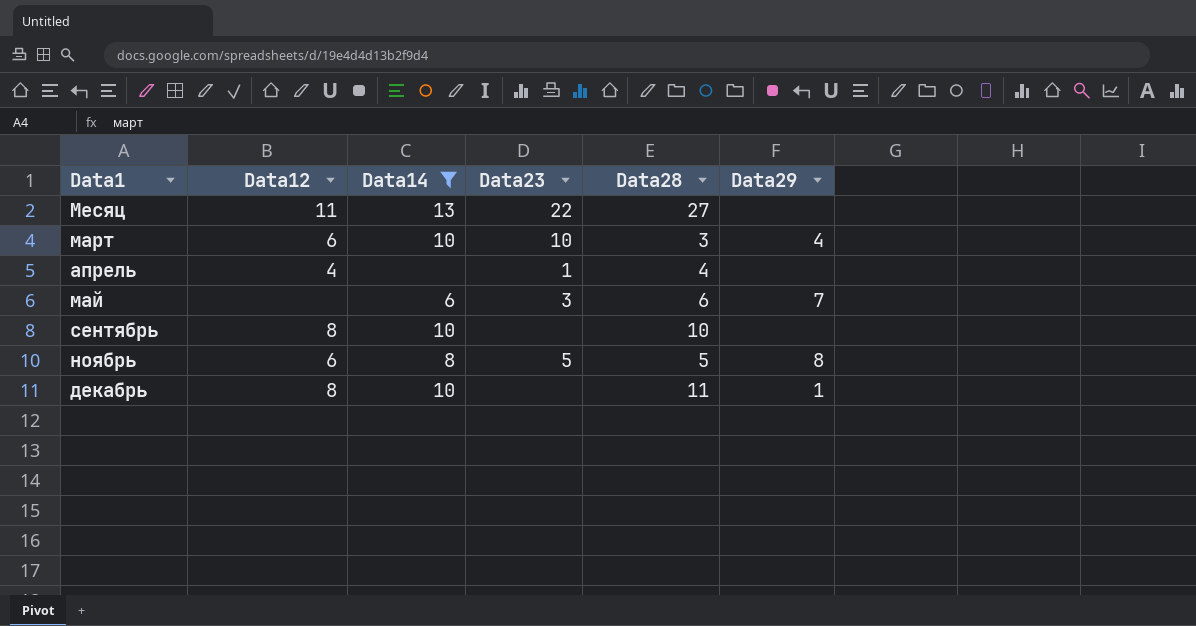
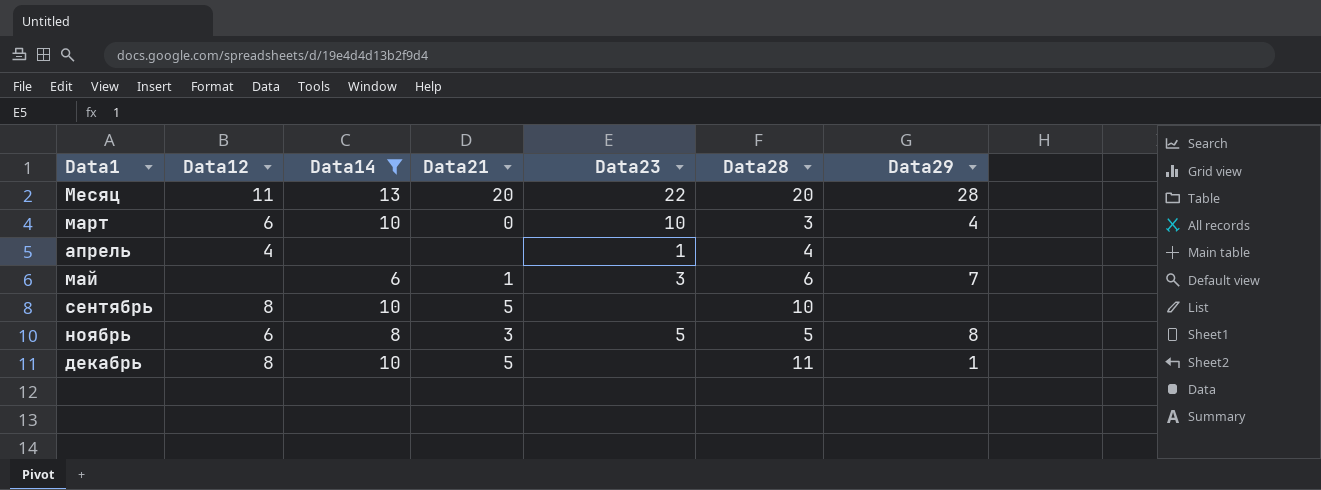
column Data21 | position: none -> 4
Месяц | Data28: 27 -> 20
Месяц | Data29: none -> 28

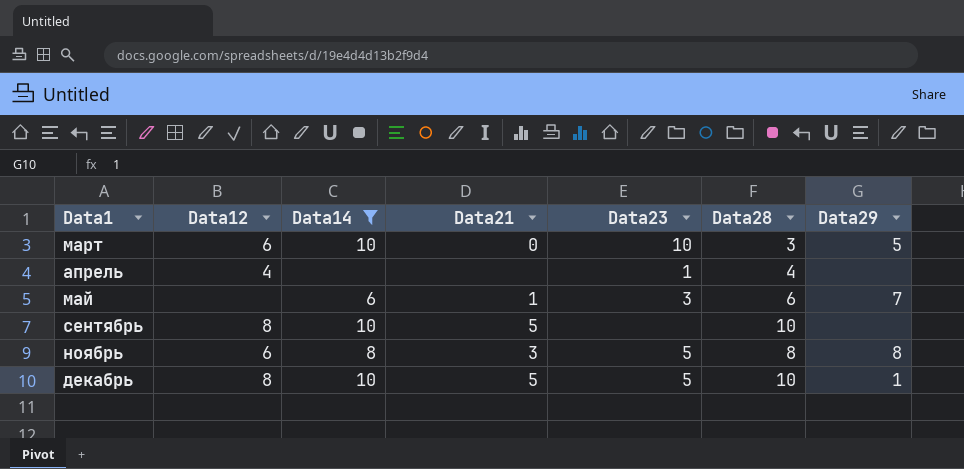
row Месяц: 11 | 13 | 20 | 22 | 20 | 28 -> none
март | Data29: 4 -> 5
ноябрь | Data28: 5 -> 8
декабрь | Data23: none -> 5
декабрь | Data28: 11 -> 10

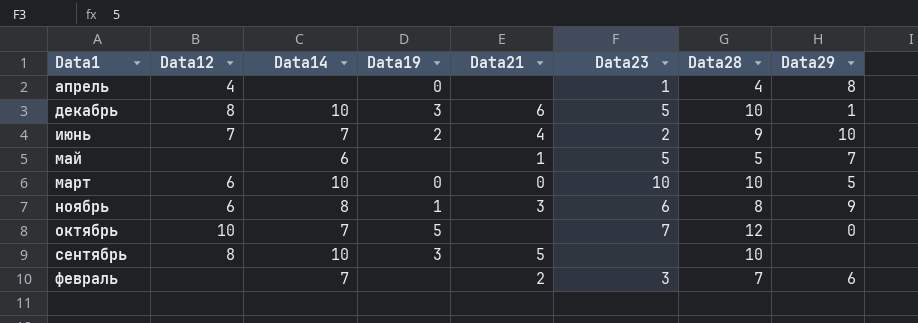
filter: Data14 != 7 -> none
row order: none -> Data1 ascending
column Data19 | position: none -> 4
апрель | Data29: none -> 8
декабрь | Data21: 5 -> 6
май | Data23: 3 -> 5
май | Data28: 6 -> 5
март | Data28: 3 -> 10
ноябрь | Data23: 5 -> 6
ноябрь | Data29: 8 -> 9

